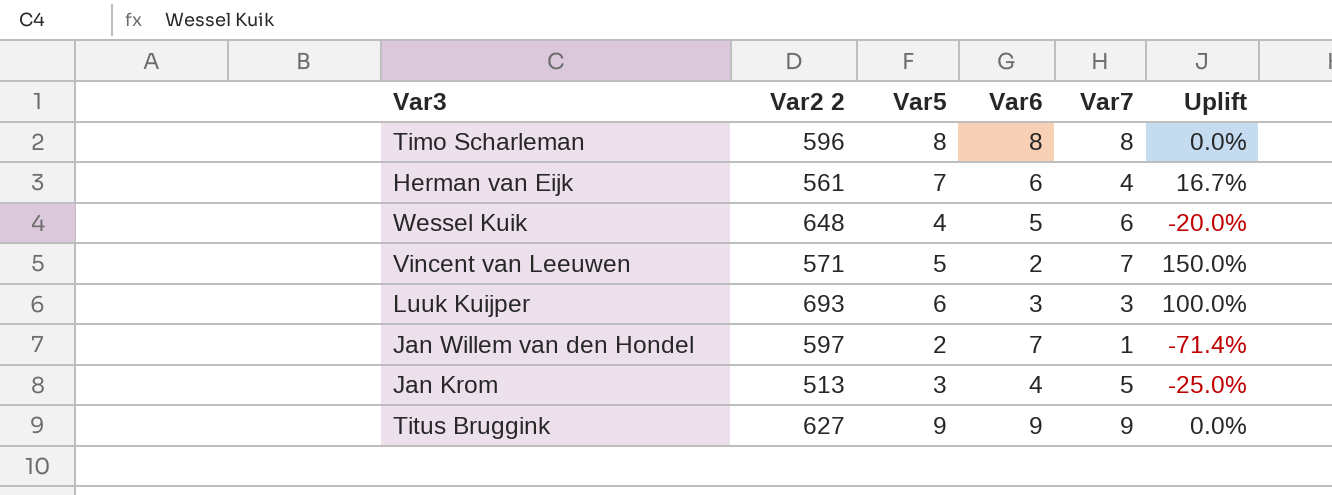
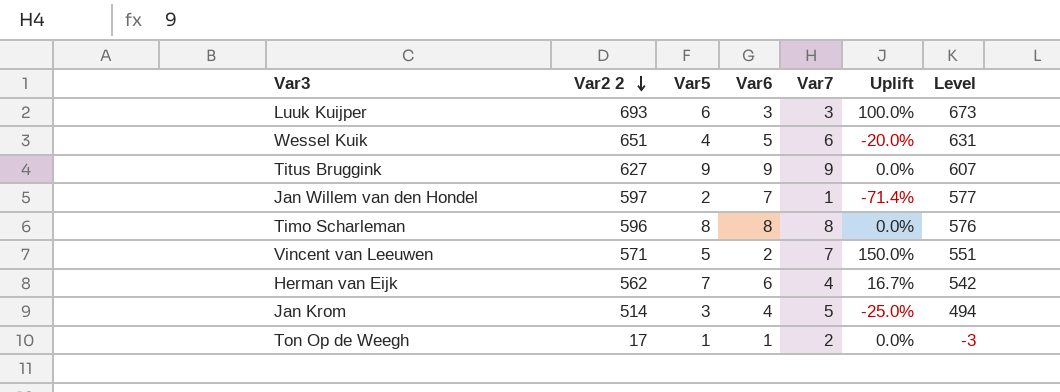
row order: none -> Var2 2 descending
column Level | formula: none -> [Var2 2] - 20
Wessel Kuik | Var2 2: 648 -> 651
Herman van Eijk | Var2 2: 561 -> 562
Jan Krom | Var2 2: 513 -> 514
row Ton Op de Weegh: none -> 17 | 1 | 1 | 2 | 0.0% | -3

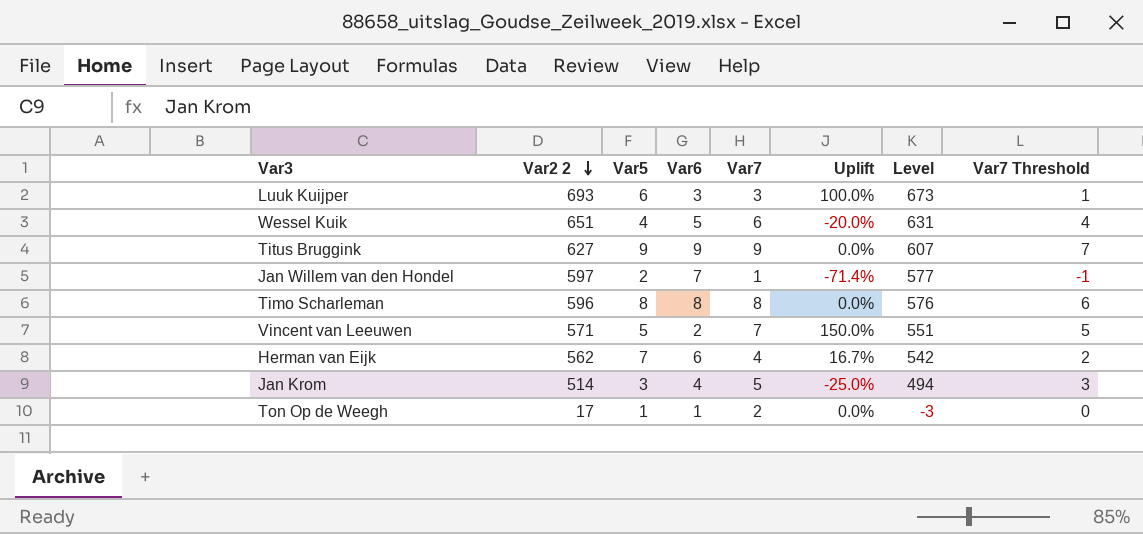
column Var7 Threshold | formula: none -> [Var7] - 2

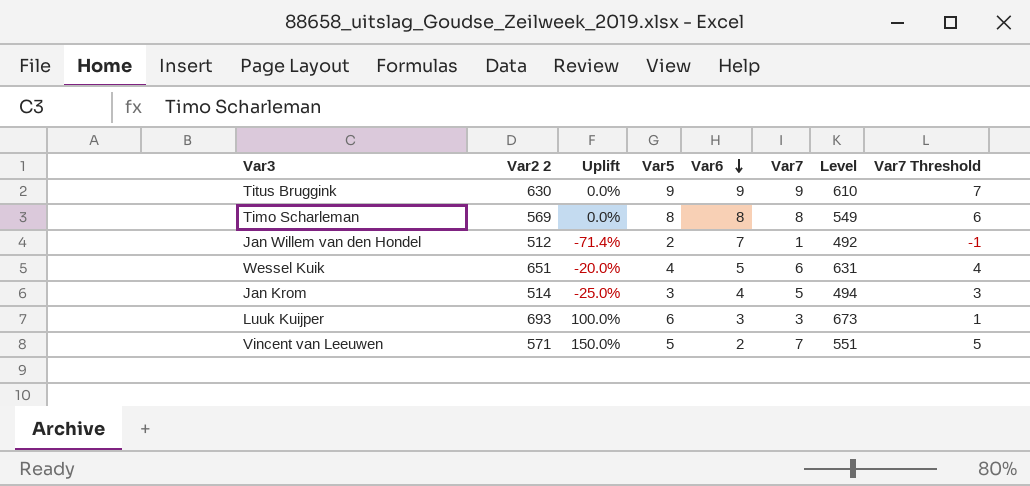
row order: Var2 2 descending -> Var6 descending
column Uplift | position: 6 -> 3
row Herman van Eijk: 562 | 7 | 6 | 4 | 16.7% | 542 | 2 -> none
row Ton Op de Weegh: 17 | 1 | 1 | 2 | 0.0% | -3 | 0 -> none
Titus Bruggink | Var2 2: 627 -> 630
Titus Bruggink | Level: 607 -> 610
Timo Scharleman | Var2 2: 596 -> 569
Timo Scharleman | Level: 576 -> 549
Jan Willem van den Hondel | Var2 2: 597 -> 512
Jan Willem van den Hondel | Level: 577 -> 492

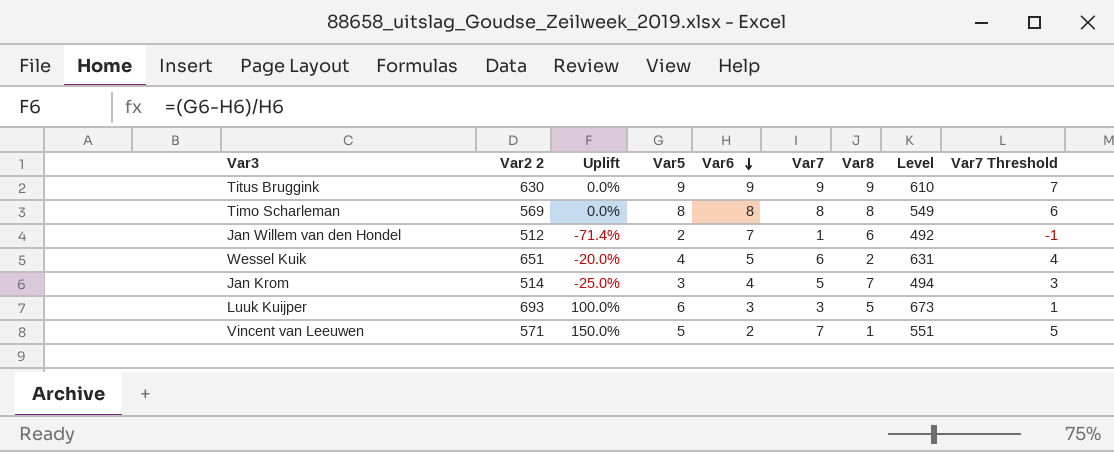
column Var8 | position: none -> 7

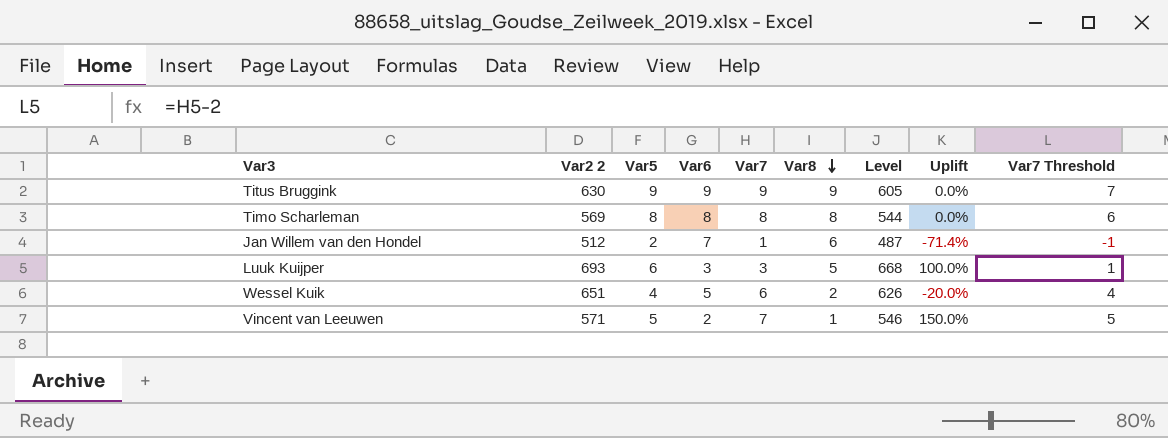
row order: Var6 descending -> Var8 descending
column Level | formula: [Var2 2] - 20 -> [Var2 2] - 25
column Uplift | position: 3 -> 8
row Jan Krom: 514 | -25.0% | 3 | 4 | 5 | 7 | 494 | 3 -> none

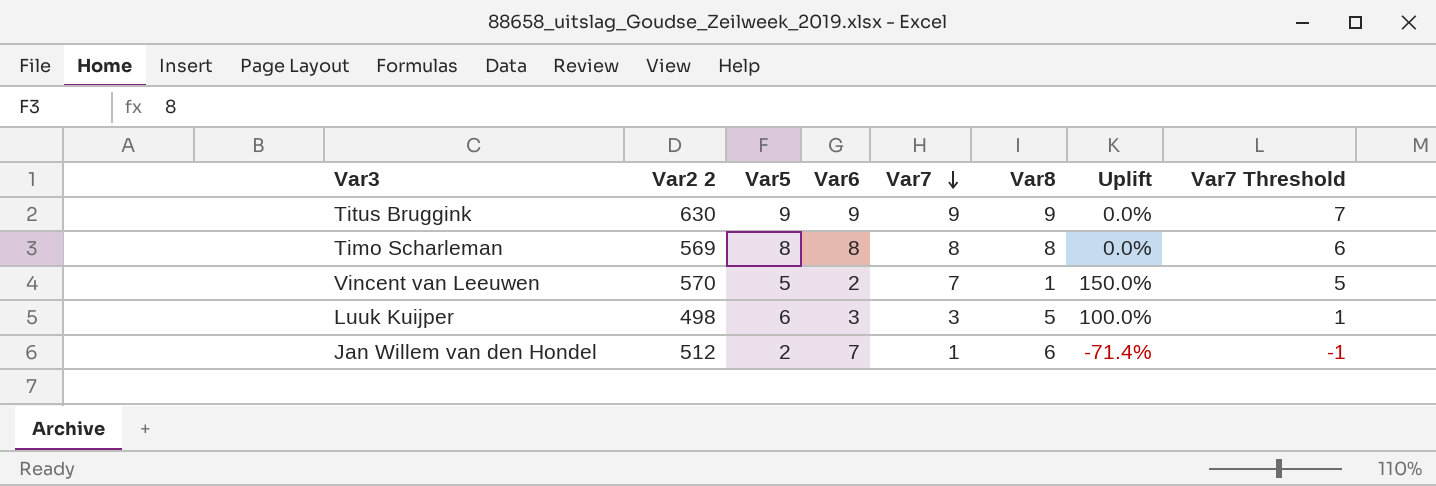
row order: Var8 descending -> Var7 descending
column Level | formula: [Var2 2] - 25 -> none
row Wessel Kuik: 651 | 4 | 5 | 6 | 2 | 626 | -20.0% | 4 -> none
Vincent van Leeuwen | Var2 2: 571 -> 570
Luuk Kuijper | Var2 2: 693 -> 498

